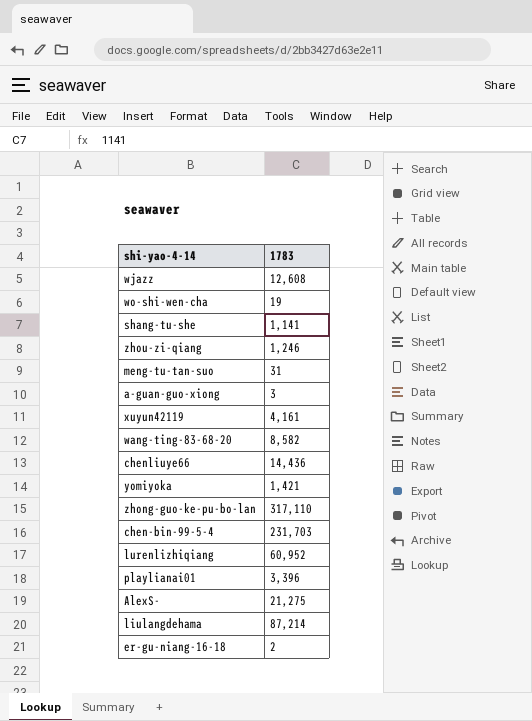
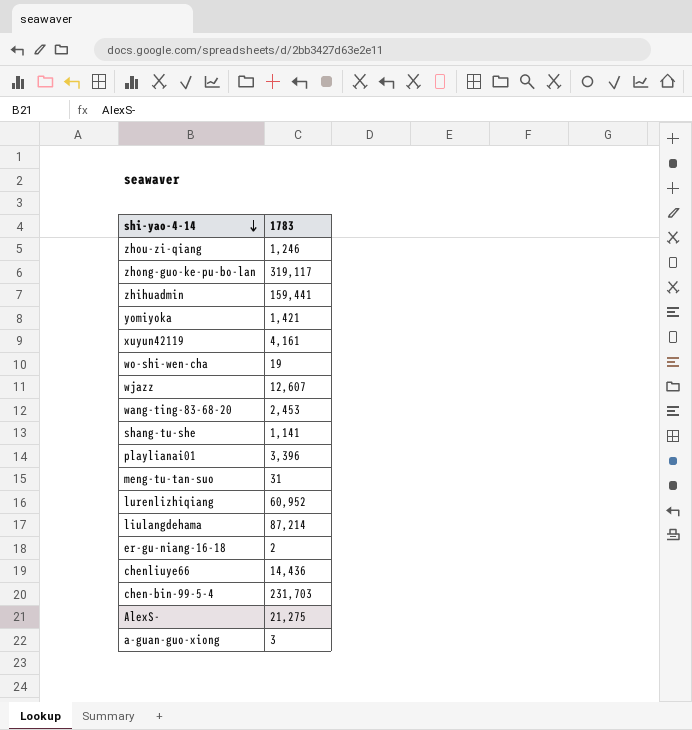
row order: none -> shi-yao-4-14 descending
zhong-guo-ke-pu-bo-lan | 1783: 317,110 -> 319,117
row zhihuadmin: none -> 159,441
wjazz | 1783: 12,608 -> 12,607
wang-ting-83-68-20 | 1783: 8,582 -> 2,453

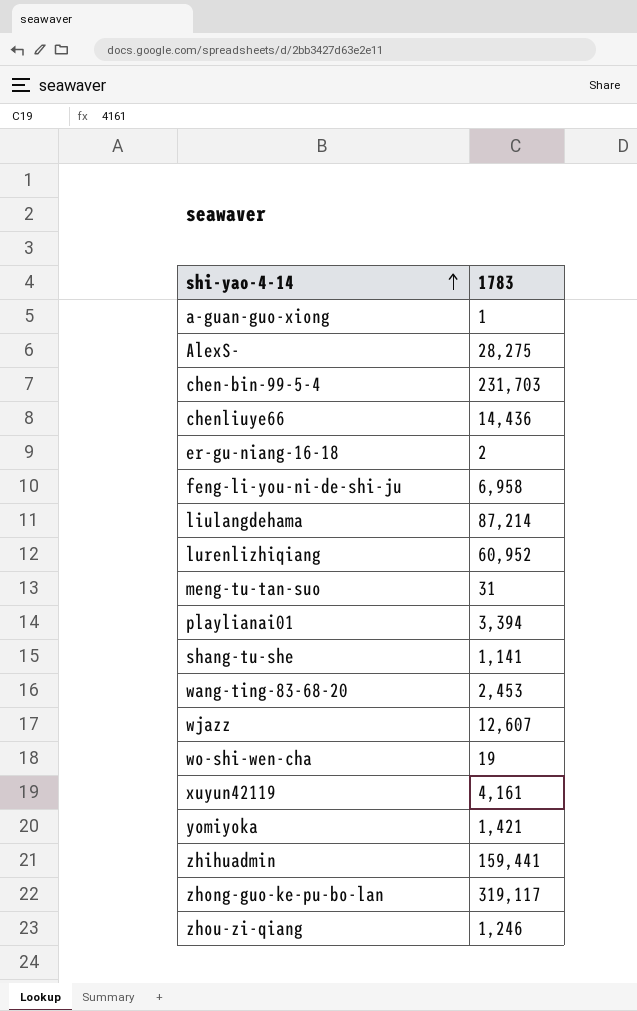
row order: shi-yao-4-14 descending -> shi-yao-4-14 ascending
a-guan-guo-xiong | 1783: 3 -> 1
AlexS- | 1783: 21,275 -> 28,275
row feng-li-you-ni-de-shi-ju: none -> 6,958
playlianai01 | 1783: 3,396 -> 3,394

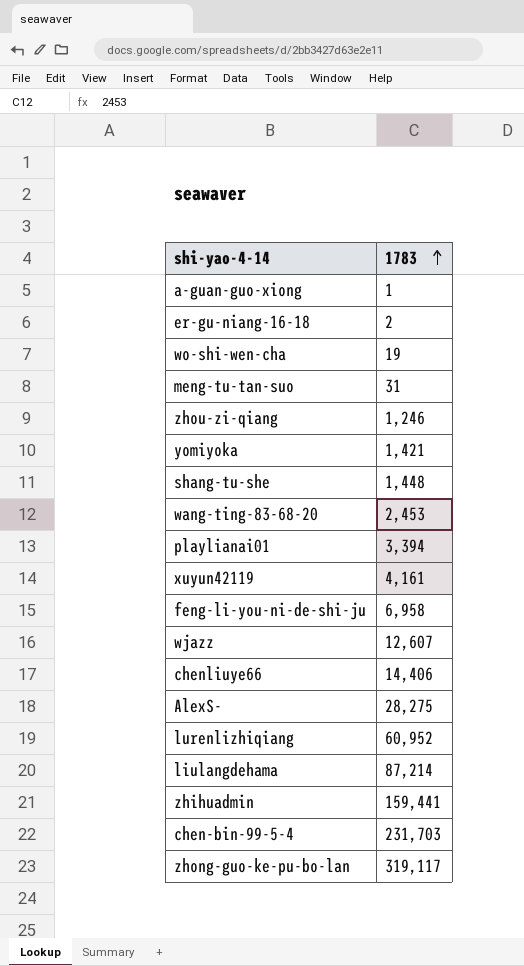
row order: shi-yao-4-14 ascending -> 1783 ascending
shang-tu-she | 1783: 1,141 -> 1,448
chenliuye66 | 1783: 14,436 -> 14,406

